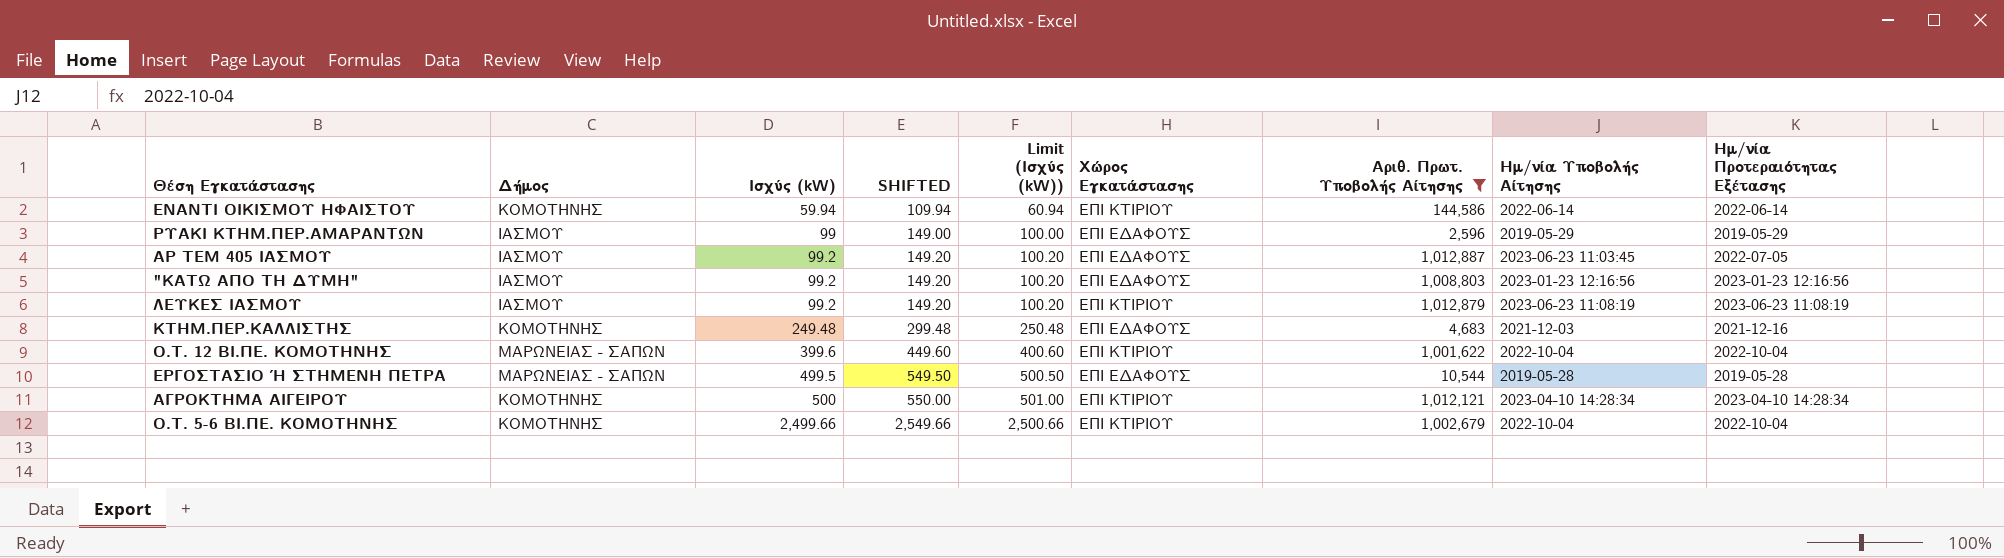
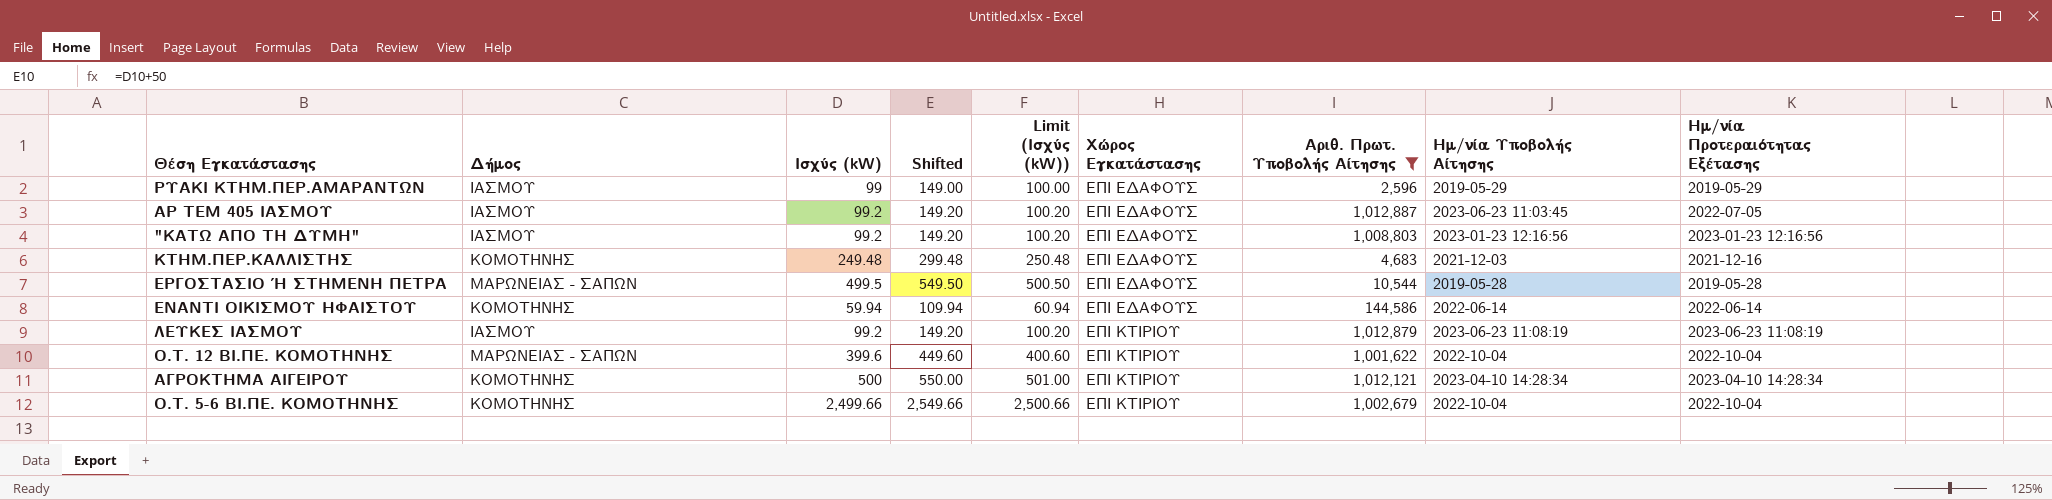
row order: Ισχύς (kW) ascending -> Χώρος Εγκατάστασης ascending
column name: SHIFTED -> Shifted
ΕΝΑΝΤΙ ΟΙΚΙΣΜΟΥ ΗΦΑΙΣΤΟΥ | Χώρος Εγκατάστασης: ΕΠΙ ΚΤΙΡΙΟΥ -> ΕΠΙ ΕΔΑΦΟΥΣ

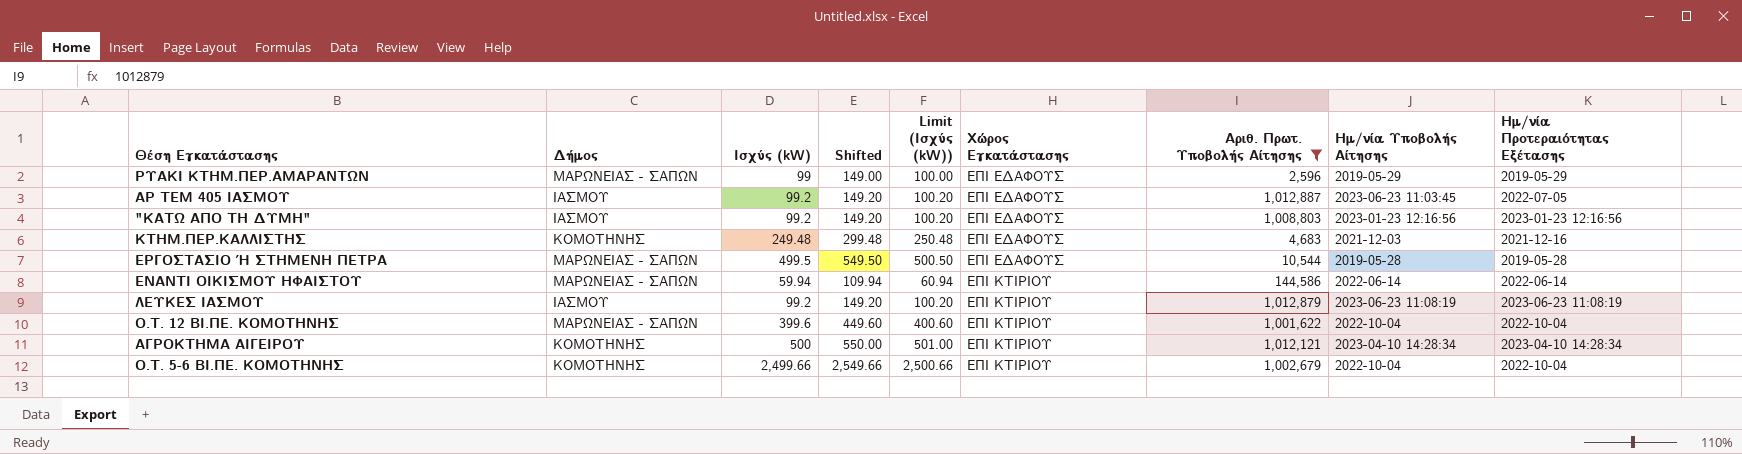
ΡΥΑΚΙ ΚΤΗΜ.ΠΕΡ.ΑΜΑΡΑΝΤΩΝ | Δήμος: ΙΑΣΜΟΥ -> ΜΑΡΩΝΕΙΑΣ - ΣΑΠΩΝ
ΕΝΑΝΤΙ ΟΙΚΙΣΜΟΥ ΗΦΑΙΣΤΟΥ | Δήμος: ΚΟΜΟΤΗΝΗΣ -> ΜΑΡΩΝΕΙΑΣ - ΣΑΠΩΝ
ΕΝΑΝΤΙ ΟΙΚΙΣΜΟΥ ΗΦΑΙΣΤΟΥ | Χώρος Εγκατάστασης: ΕΠΙ ΕΔΑΦΟΥΣ -> ΕΠΙ ΚΤΙΡΙΟΥ

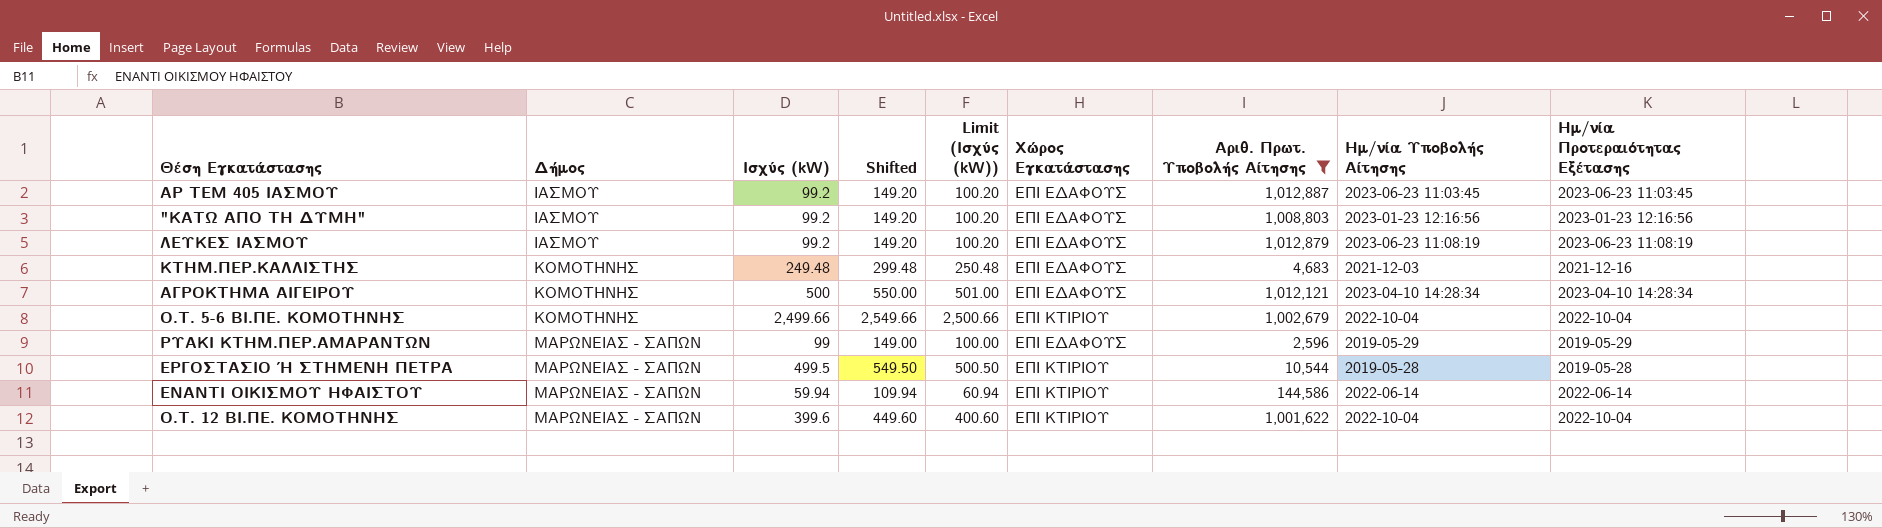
row order: Χώρος Εγκατάστασης ascending -> Δήμος ascending
ΑΡ ΤΕΜ 405 ΙΑΣΜΟΥ | Ημ/νία Προτεραιότητας Εξέτασης: 2022-07-05 -> 2023-06-23 11:03:45
ΛΕΥΚΕΣ ΙΑΣΜΟΥ | Χώρος Εγκατάστασης: ΕΠΙ ΚΤΙΡΙΟΥ -> ΕΠΙ ΕΔΑΦΟΥΣ
ΑΓΡΟΚΤΗΜΑ ΑΙΓΕΙΡΟΥ | Χώρος Εγκατάστασης: ΕΠΙ ΚΤΙΡΙΟΥ -> ΕΠΙ ΕΔΑΦΟΥΣ
ΕΡΓΟΣΤΑΣΙΟ Ή ΣΤΗΜΕΝΗ ΠΕΤΡΑ | Χώρος Εγκατάστασης: ΕΠΙ ΕΔΑΦΟΥΣ -> ΕΠΙ ΚΤΙΡΙΟΥ

